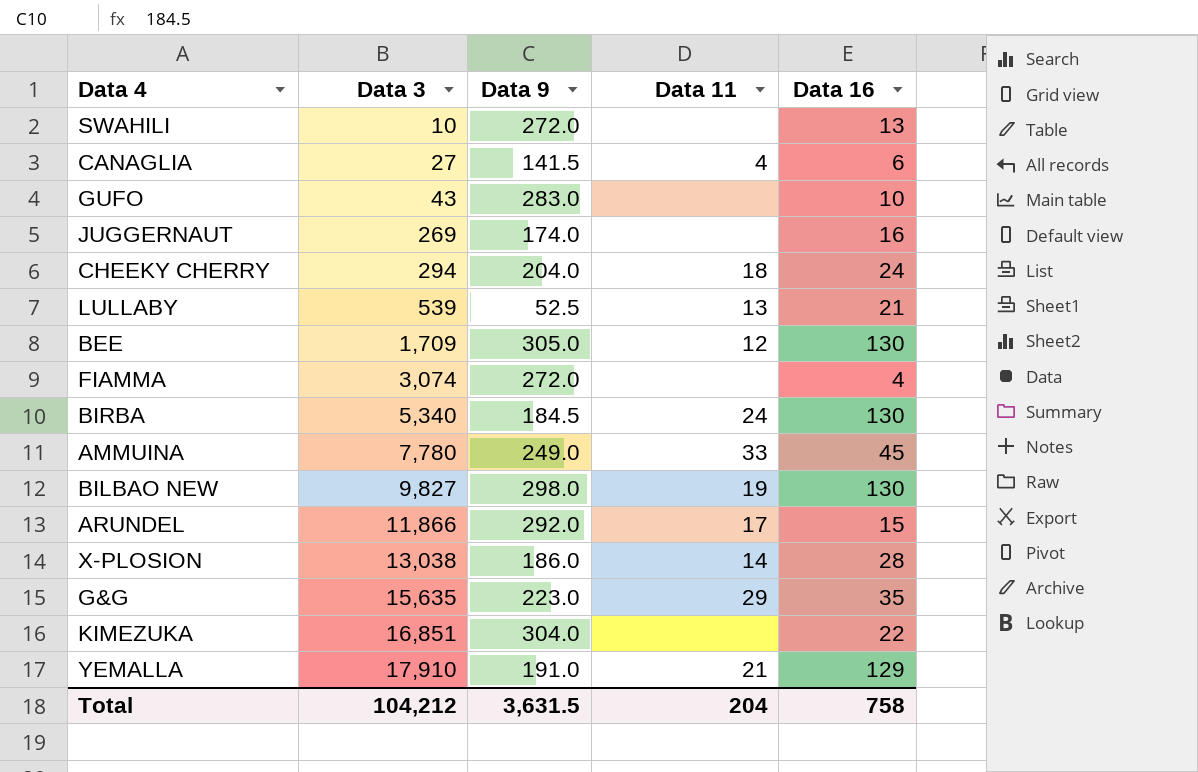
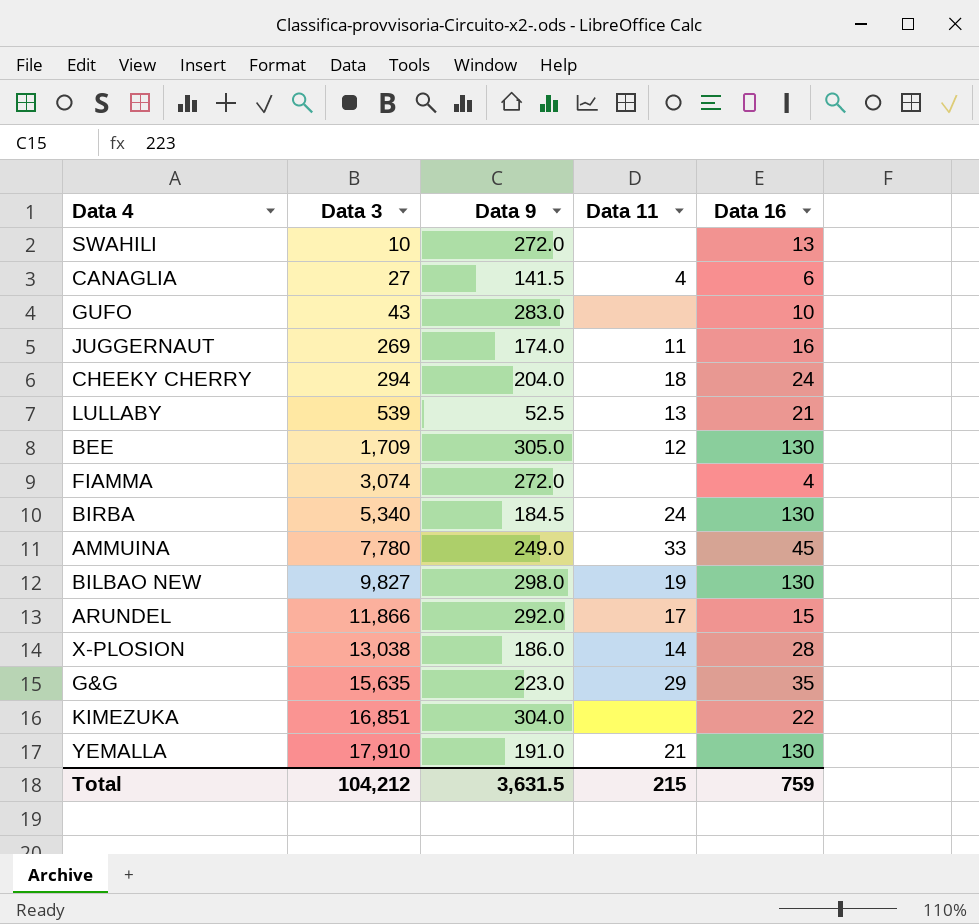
JUGGERNAUT | Data 11: none -> 11
YEMALLA | Data 16: 129 -> 130
Total | Data 11: 204 -> 215
Total | Data 16: 758 -> 759

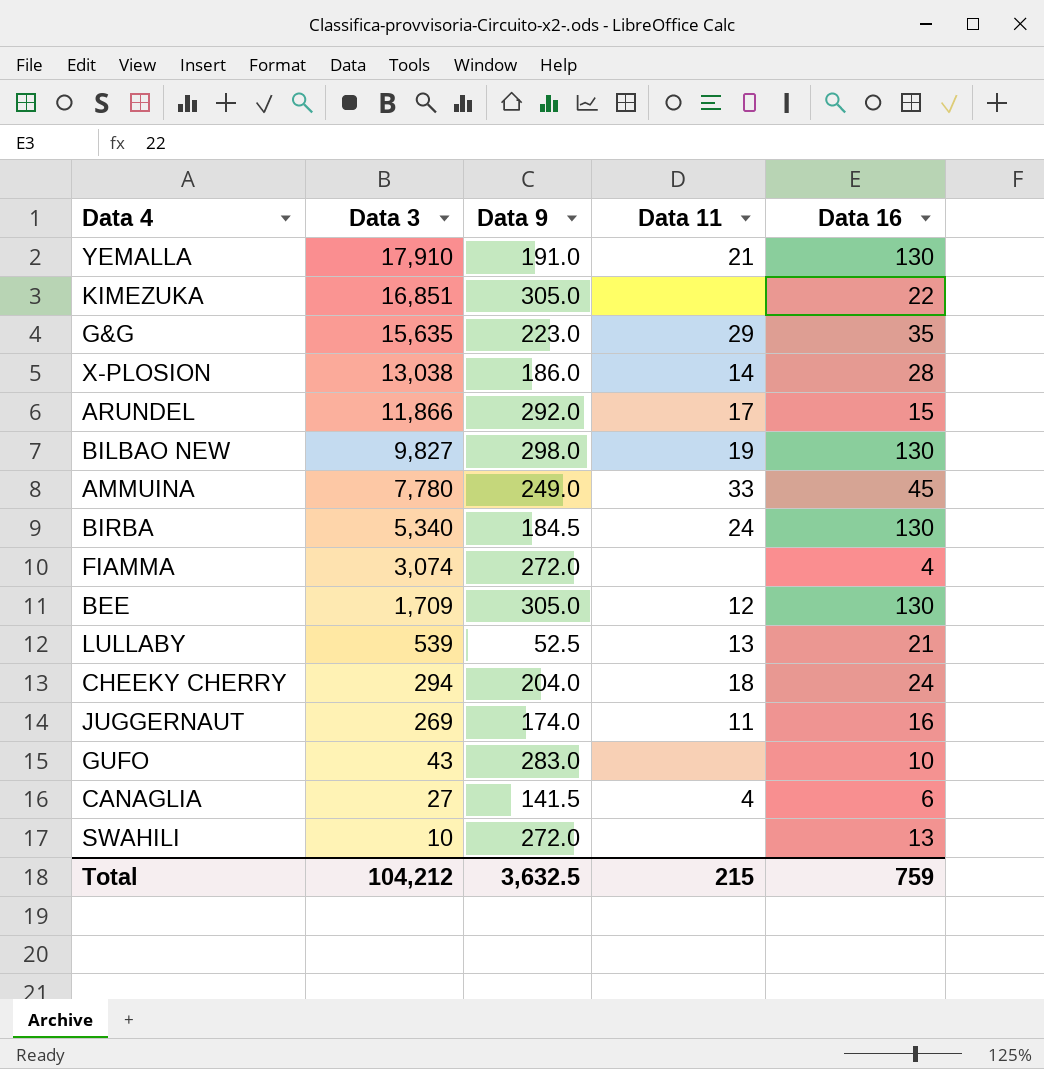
row order: Data 3 ascending -> Data 3 descending
KIMEZUKA | Data 9: 304.0 -> 305.0
Total | Data 9: 3,631.5 -> 3,632.5

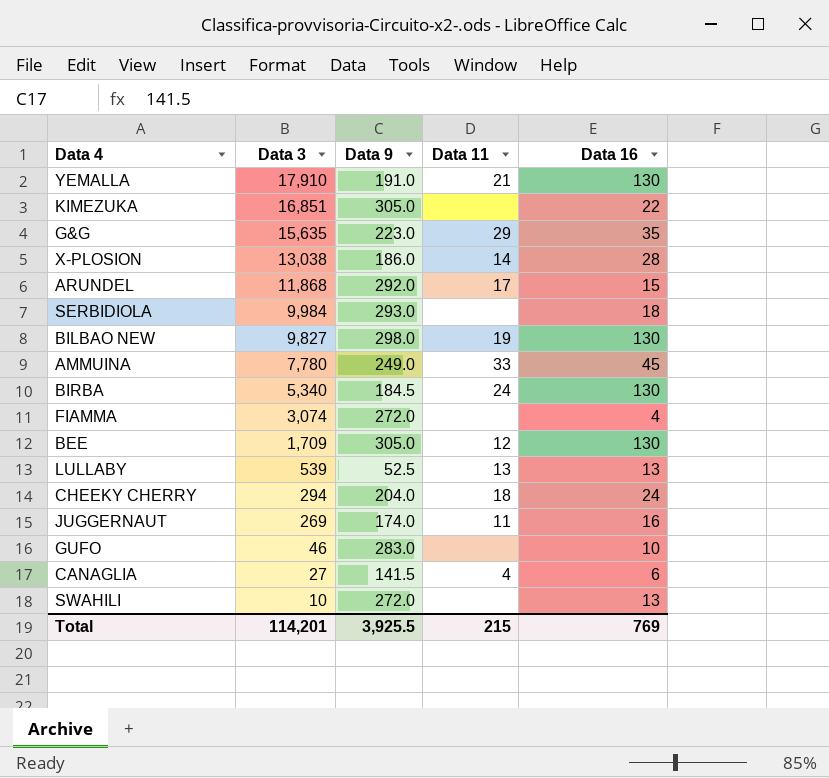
ARUNDEL | Data 3: 11,866 -> 11,868
row SERBIDIOLA: none -> 9,984 | 293.0 | none | 18
LULLABY | Data 16: 21 -> 13
GUFO | Data 3: 43 -> 46
Total | Data 3: 104,212 -> 114,201
Total | Data 9: 3,632.5 -> 3,925.5
Total | Data 16: 759 -> 769

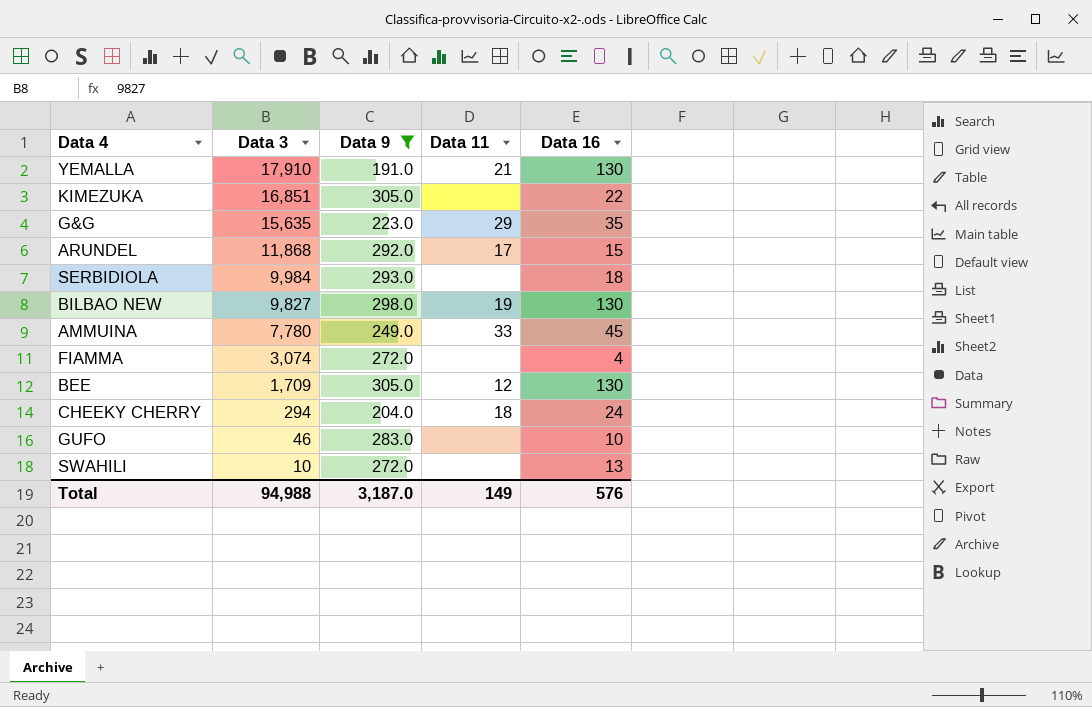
filter: none -> Data 9 >= 191.0
Total | Data 3: 114,201 -> 94,988
Total | Data 9: 3,925.5 -> 3,187.0
Total | Data 11: 215 -> 149
Total | Data 16: 769 -> 576

